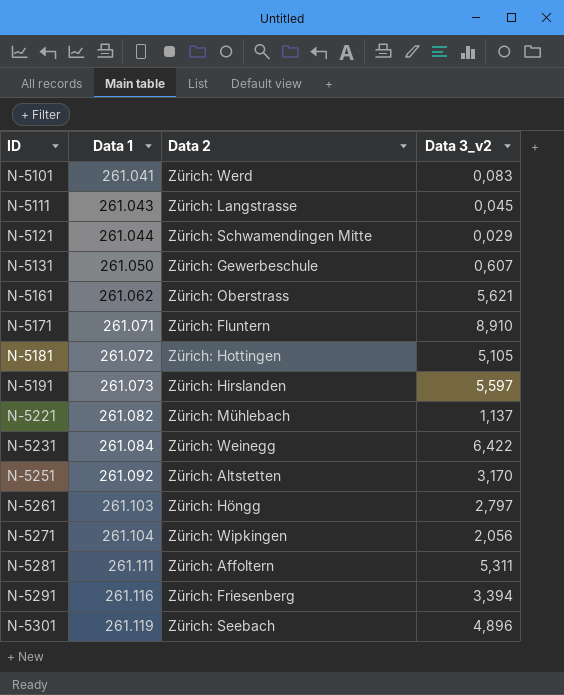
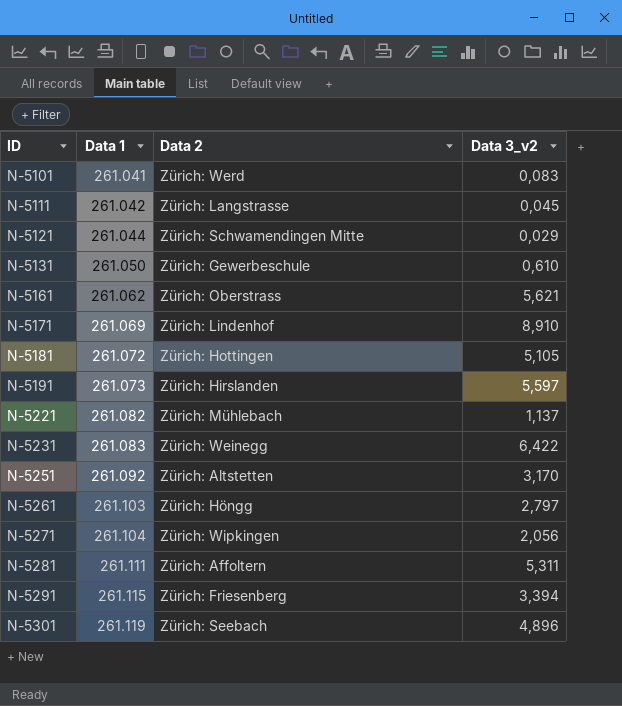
N-5111 | Data 1: 261.043 -> 261.042
N-5131 | Data 3_v2: 0,607 -> 0,610
N-5171 | Data 1: 261.071 -> 261.069
N-5171 | Data 2: Zürich: Fluntern -> Zürich: Lindenhof
N-5231 | Data 1: 261.084 -> 261.083
N-5291 | Data 1: 261.116 -> 261.115

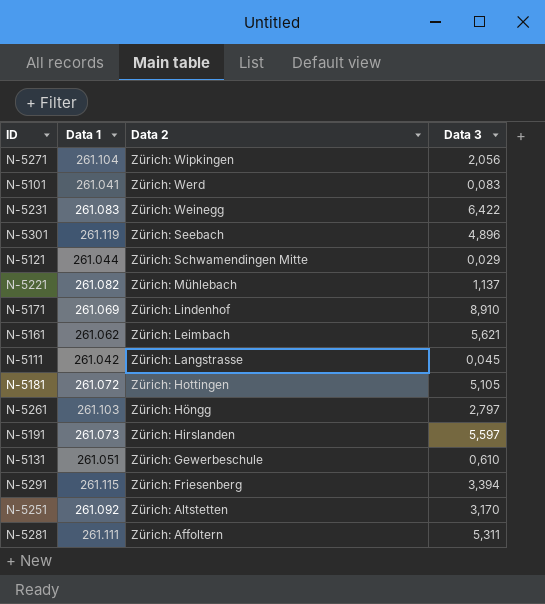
row order: ID ascending -> Data 2 descending
column name: Data 3_v2 -> Data 3
N-5161 | Data 2: Zürich: Oberstrass -> Zürich: Leimbach
N-5131 | Data 1: 261.050 -> 261.051

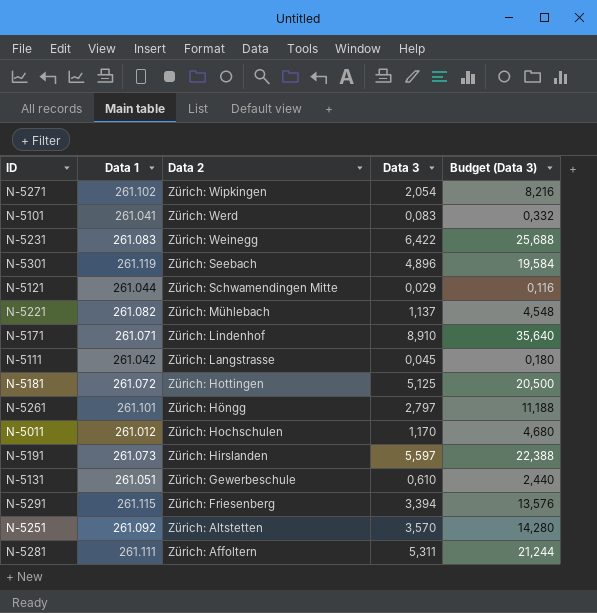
column Budget (Data 3) | formula: none -> [Data 3] * 4
row N-5161: 261.062 | Zürich: Leimbach | 5,621 -> none
N-5271 | Data 1: 261.104 -> 261.102
N-5271 | Data 3: 2,056 -> 2,054
N-5171 | Data 1: 261.069 -> 261.071
N-5181 | Data 3: 5,105 -> 5,125
N-5261 | Data 1: 261.103 -> 261.101
row N-5011: none -> 261.012 | Zürich: Hochschulen | 1,170 | 4,680
N-5251 | Data 3: 3,170 -> 3,570

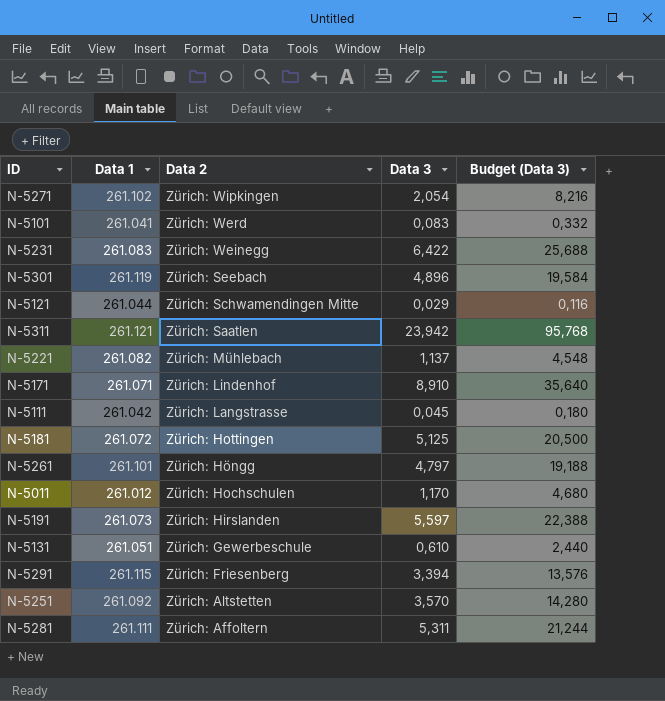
row N-5311: none -> 261.121 | Zürich: Saatlen | 23,942 | 95,768
N-5261 | Data 3: 2,797 -> 4,797
N-5261 | Budget (Data 3): 11,188 -> 19,188

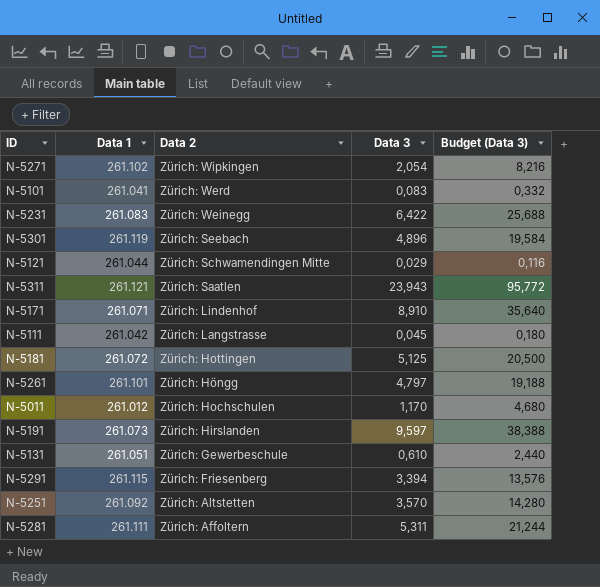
row N-5221: 261.082 | Zürich: Mühlebach | 1,137 | 4,548 -> none
N-5311 | Data 3: 23,942 -> 23,943
N-5311 | Budget (Data 3): 95,768 -> 95,772
N-5191 | Data 3: 5,597 -> 9,597
N-5191 | Budget (Data 3): 22,388 -> 38,388

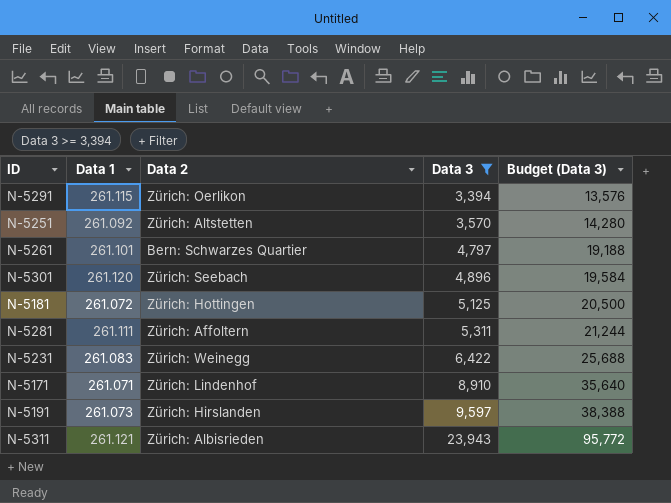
filter: none -> Data 3 >= 3,394
row order: Data 2 descending -> Data 3 ascending
N-5291 | Data 2: Zürich: Friesenberg -> Zürich: Oerlikon
N-5261 | Data 2: Zürich: Höngg -> Bern: Schwarzes Quartier
N-5301 | Data 1: 261.119 -> 261.120
N-5311 | Data 2: Zürich: Saatlen -> Zürich: Albisrieden

